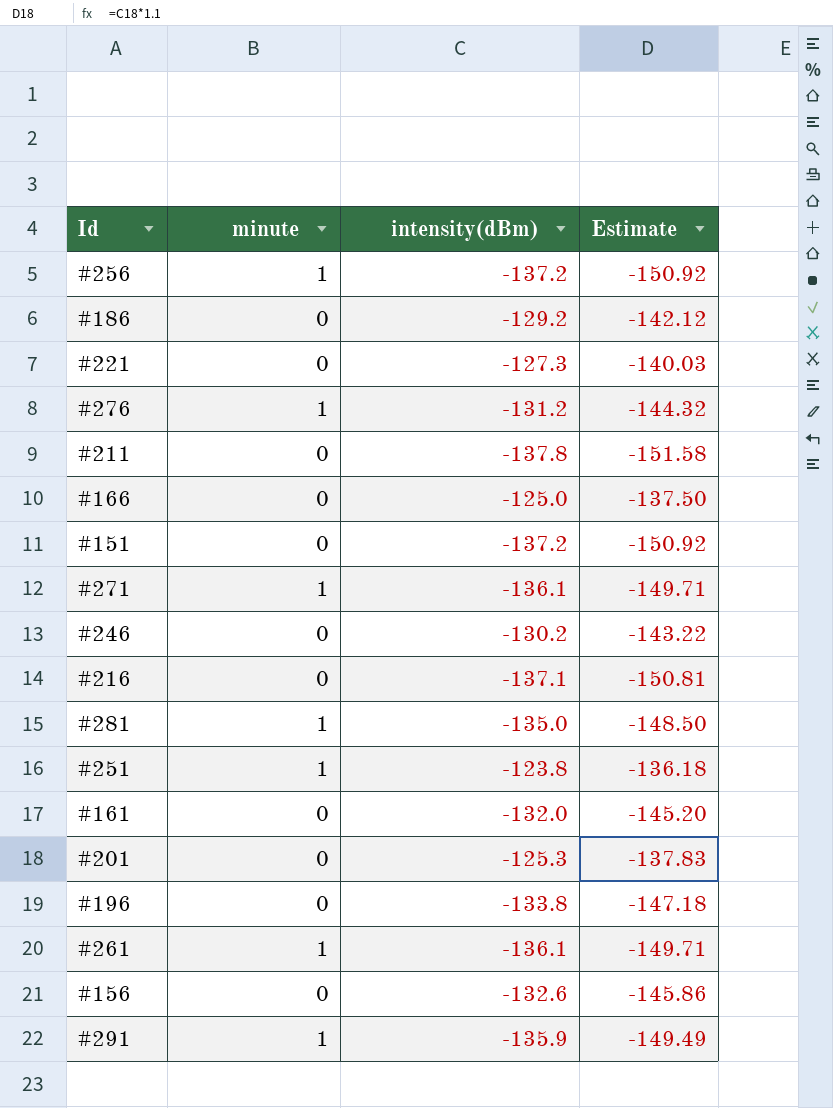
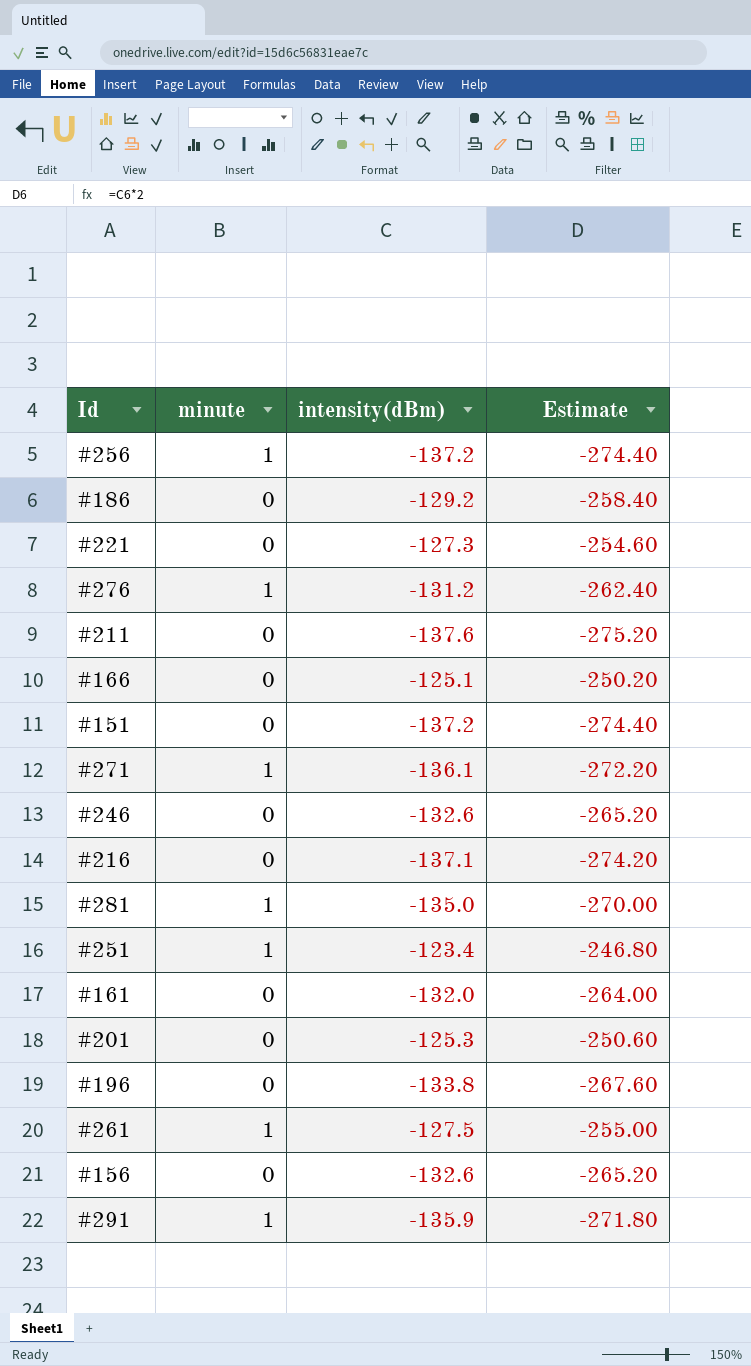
column Estimate | formula: [intensity(dBm)] * 1.1 -> [intensity(dBm)] * 2
#211 | intensity(dBm): -137.8 -> -137.6
#166 | intensity(dBm): -125.0 -> -125.1
#246 | intensity(dBm): -130.2 -> -132.6
#251 | intensity(dBm): -123.8 -> -123.4
#261 | intensity(dBm): -136.1 -> -127.5

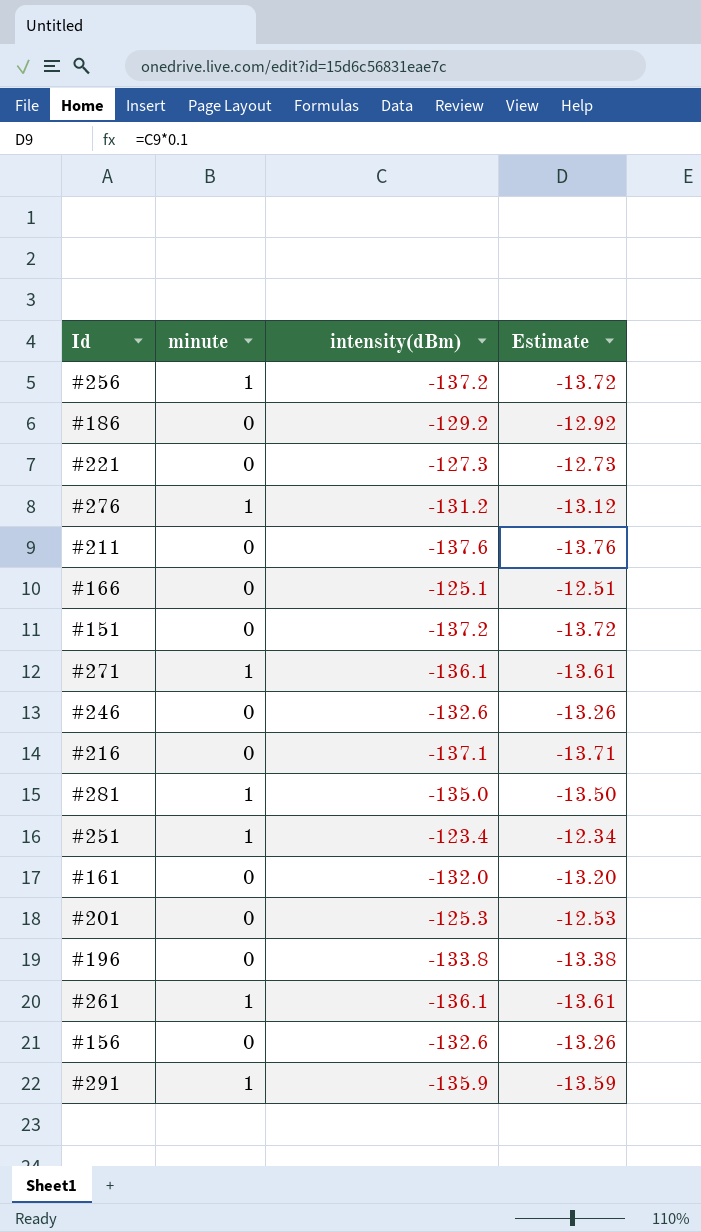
column Estimate | formula: [intensity(dBm)] * 2 -> [intensity(dBm)] * 0.1
#261 | intensity(dBm): -127.5 -> -136.1

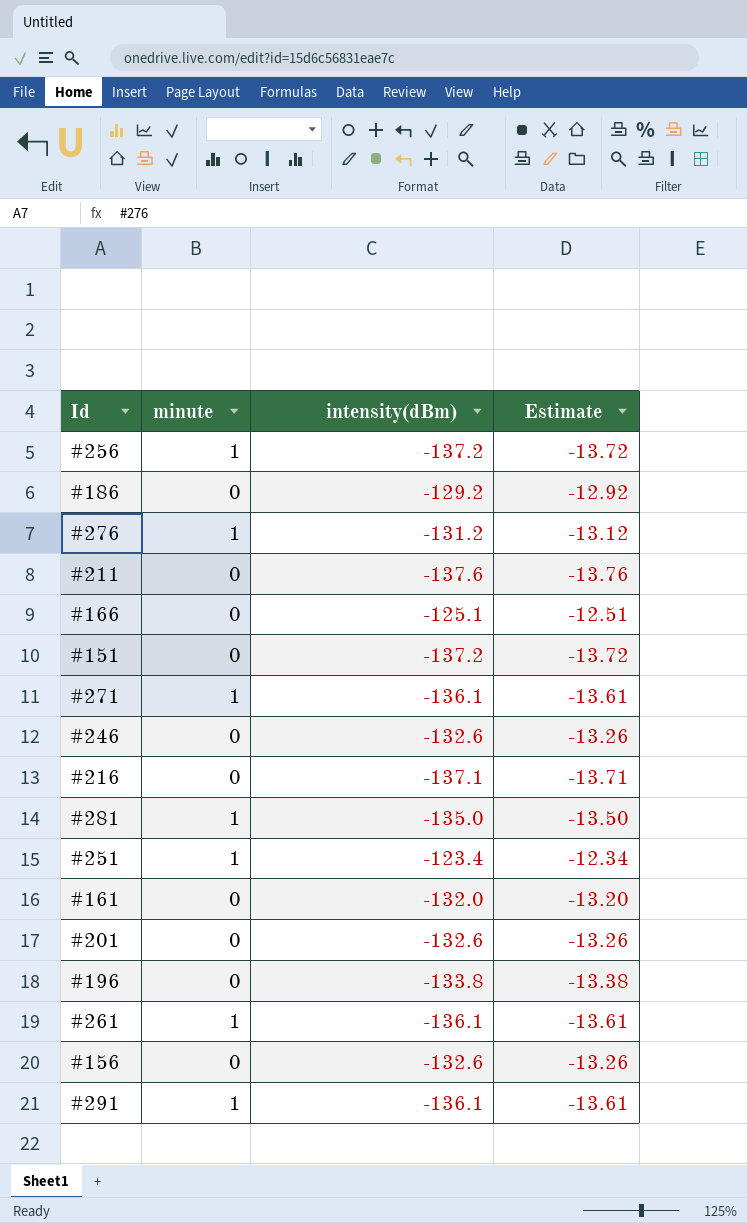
row #221: 0 | -127.3 | -12.73 -> none
#201 | intensity(dBm): -125.3 -> -132.6
#201 | Estimate: -12.53 -> -13.26
#291 | intensity(dBm): -135.9 -> -136.1
#291 | Estimate: -13.59 -> -13.61

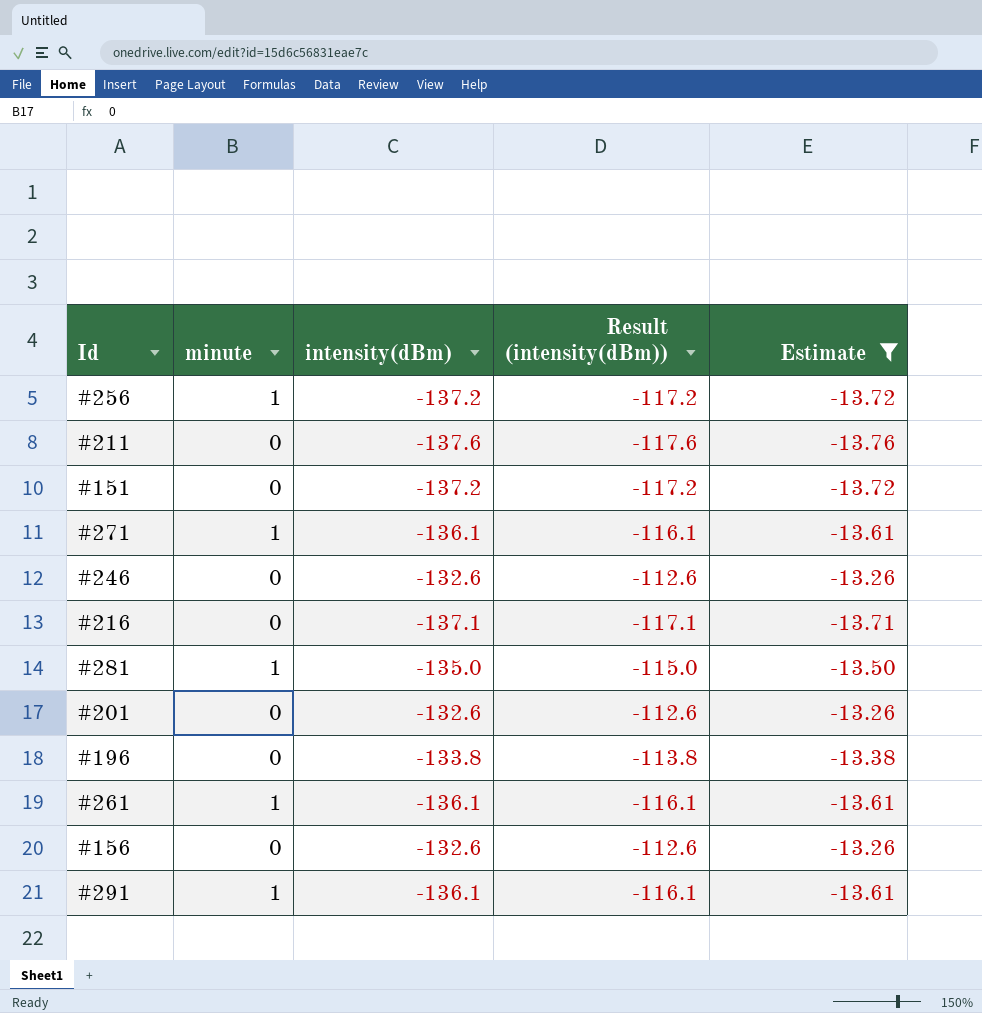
filter: none -> Estimate <= -13.26
column Result (intensity(dBm)) | formula: none -> [intensity(dBm)] + 20

